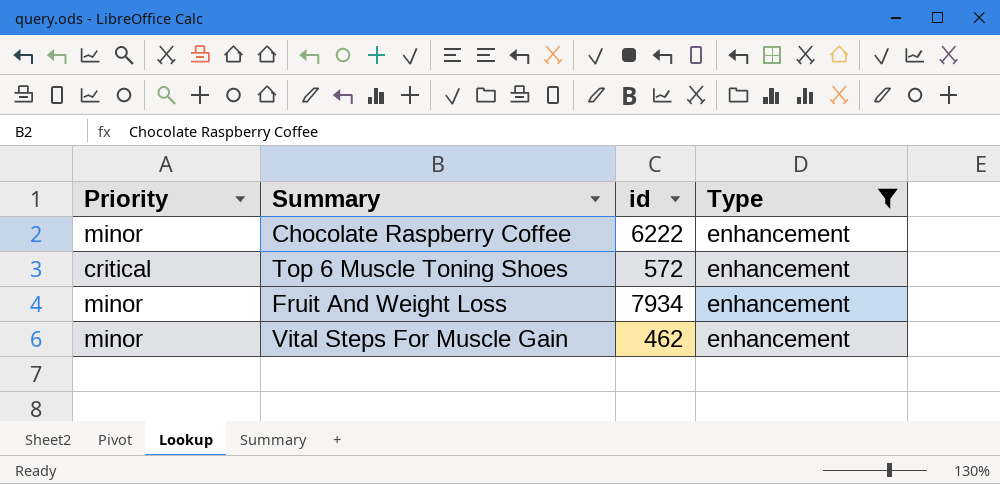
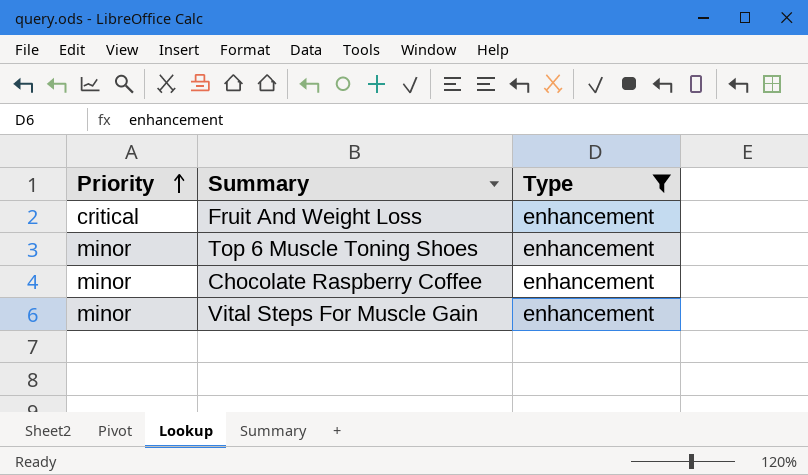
row order: none -> Priority ascending
column id | position: 3 -> none
Fruit And Weight Loss | Priority: minor -> critical
Top 6 Muscle Toning Shoes | Priority: critical -> minor

